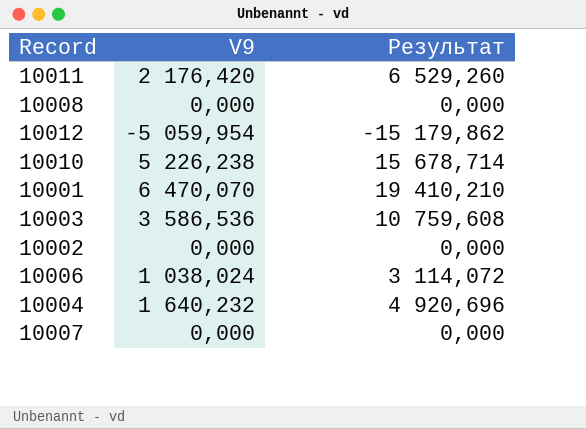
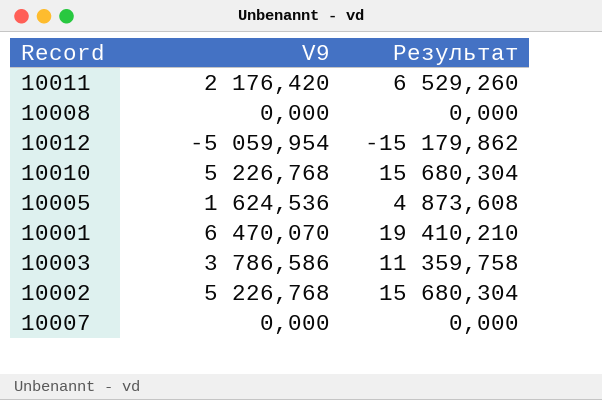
row 10006: 1 038,024 | 3 114,072 -> none
row 10004: 1 640,232 | 4 920,696 -> none
10010 | V9: 5 226,238 -> 5 226,768
10010 | Результат: 15 678,714 -> 15 680,304
row 10005: none -> 1 624,536 | 4 873,608
10003 | V9: 3 586,536 -> 3 786,586
10003 | Результат: 10 759,608 -> 11 359,758
10002 | V9: 0,000 -> 5 226,768
10002 | Результат: 0,000 -> 15 680,304

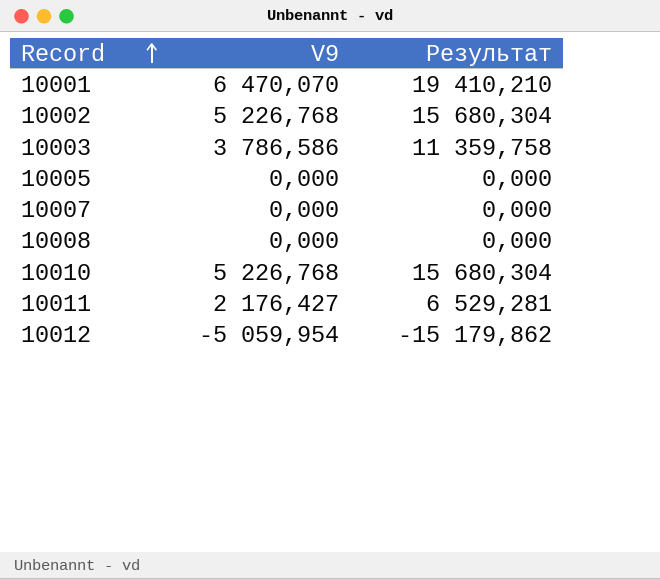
row order: none -> Record ascending
10005 | V9: 1 624,536 -> 0,000
10005 | Результат: 4 873,608 -> 0,000
10011 | V9: 2 176,420 -> 2 176,427
10011 | Результат: 6 529,260 -> 6 529,281

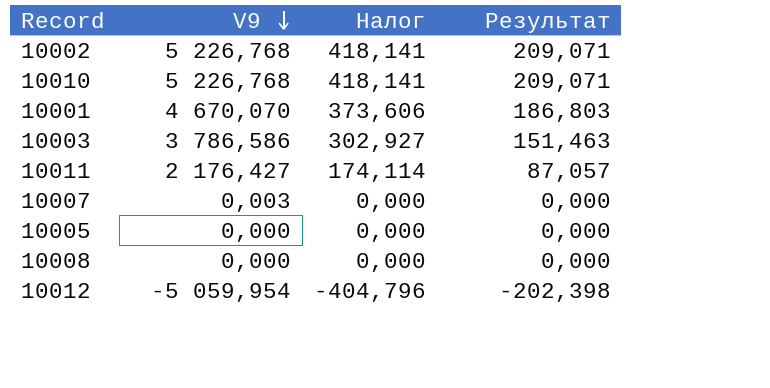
row order: Record ascending -> V9 descending
column Налог | formula: none -> [V9] * 0,08
column Результат | formula: [V9] * 3 -> [V9] * 0,04
10001 | V9: 6 470,070 -> 4 670,070
10007 | V9: 0,000 -> 0,003

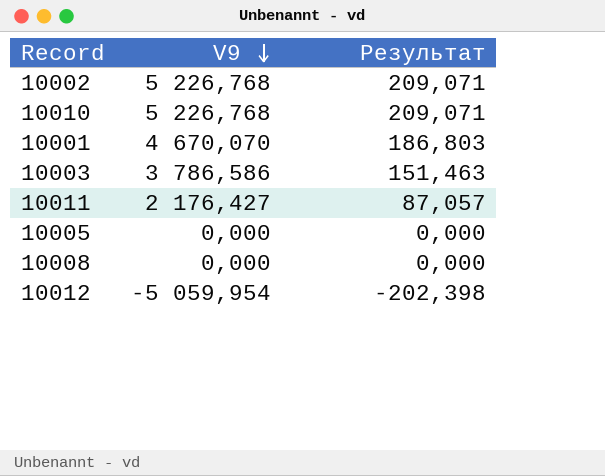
column Налог | formula: [V9] * 0,08 -> none
row 10007: 0,003 | 0,000 | 0,000 -> none

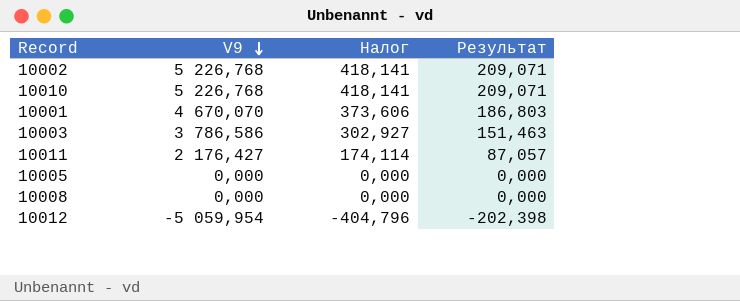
column Налог | formula: none -> [V9] * 0,08

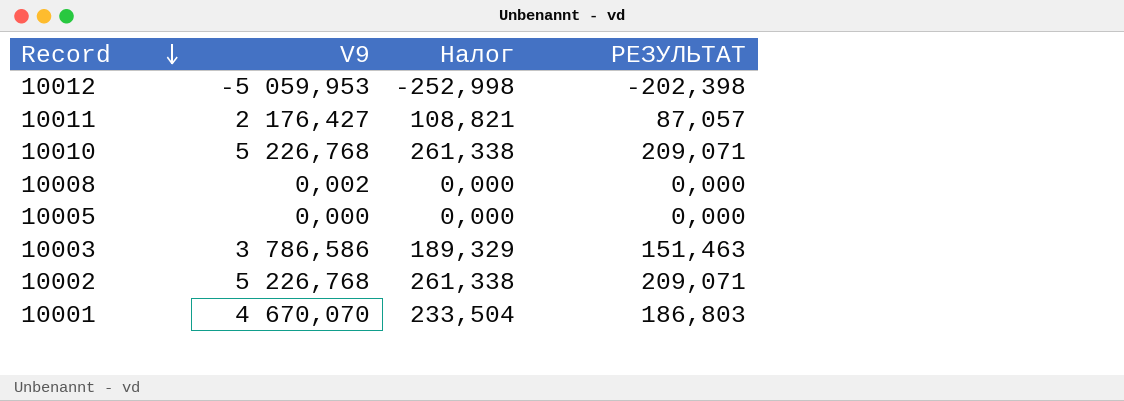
row order: V9 descending -> Record descending
column Налог | formula: [V9] * 0,08 -> [V9] * 0,05
column name: Результат -> РЕЗУЛЬТАТ
10012 | V9: -5 059,954 -> -5 059,953
10008 | V9: 0,000 -> 0,002

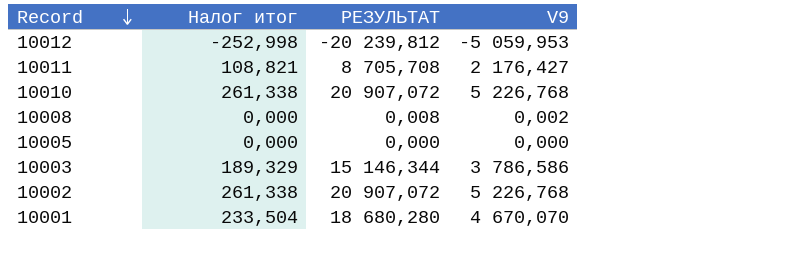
column name: Налог -> Налог итог
column РЕЗУЛЬТАТ | formula: [V9] * 0,04 -> [V9] * 4
column V9 | position: 2 -> 4

